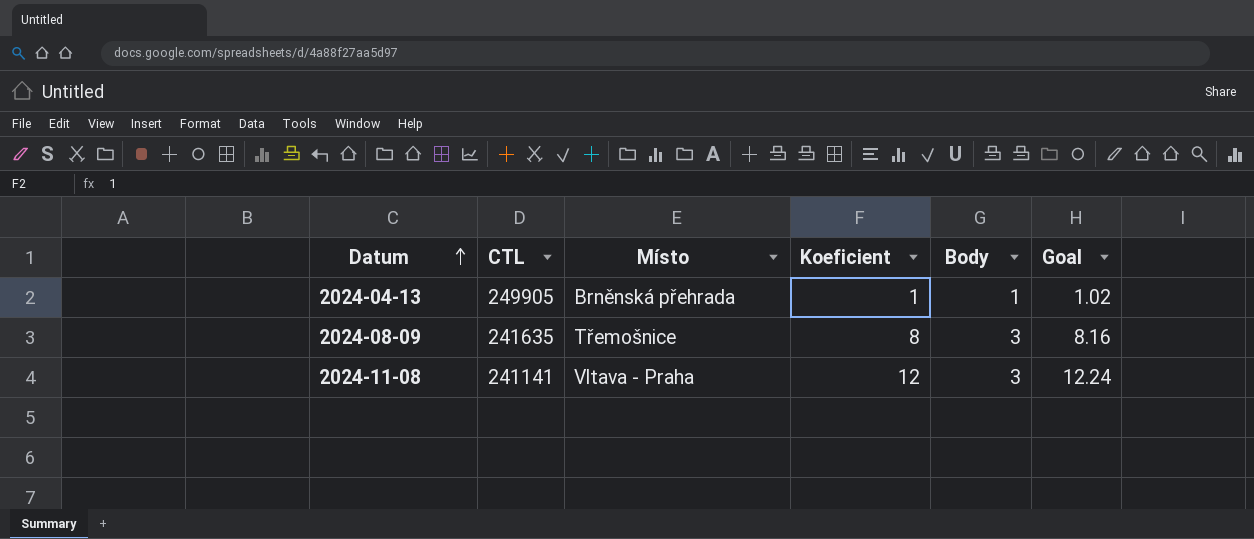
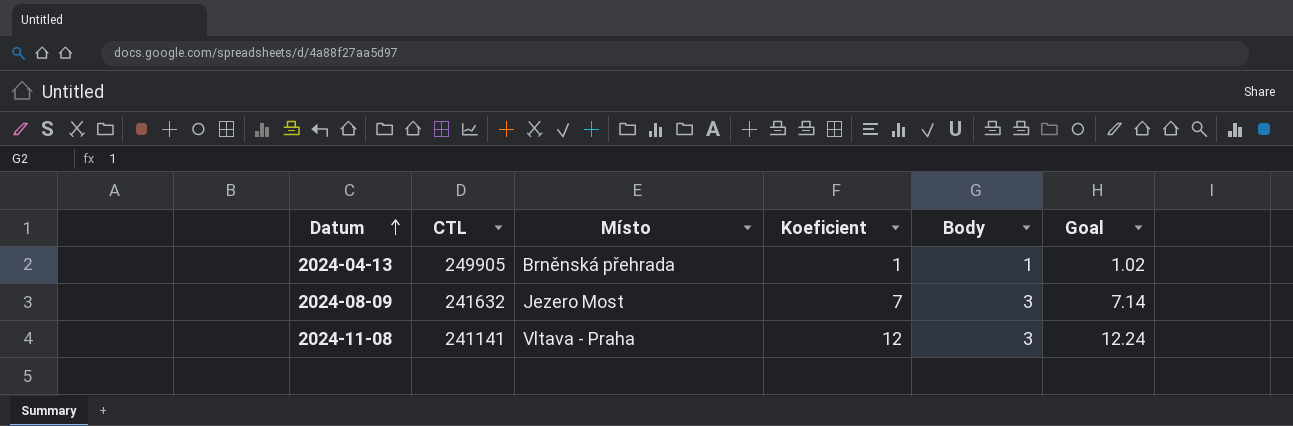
2024-08-09 | CTL: 241635 -> 241632
2024-08-09 | Místo: Třemošnice -> Jezero Most
2024-08-09 | Koeficient: 8 -> 7
2024-08-09 | Goal: 8.16 -> 7.14

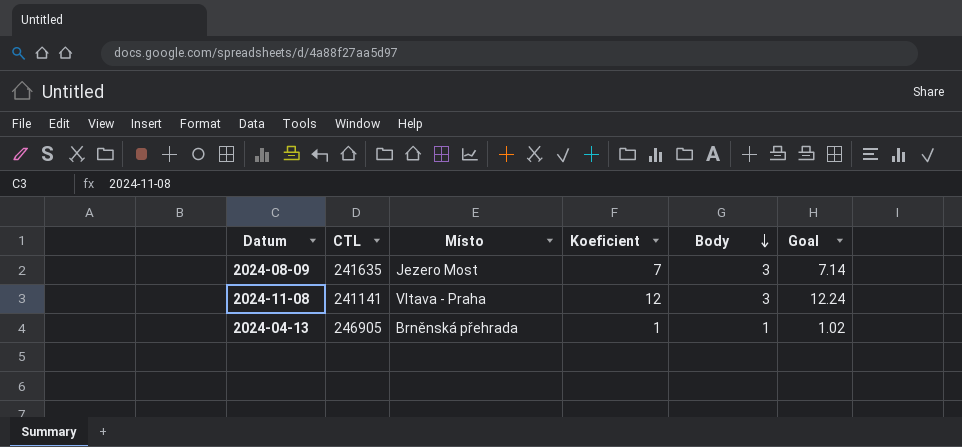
row order: Datum ascending -> Body descending
2024-08-09 | CTL: 241632 -> 241635
2024-04-13 | CTL: 249905 -> 246905

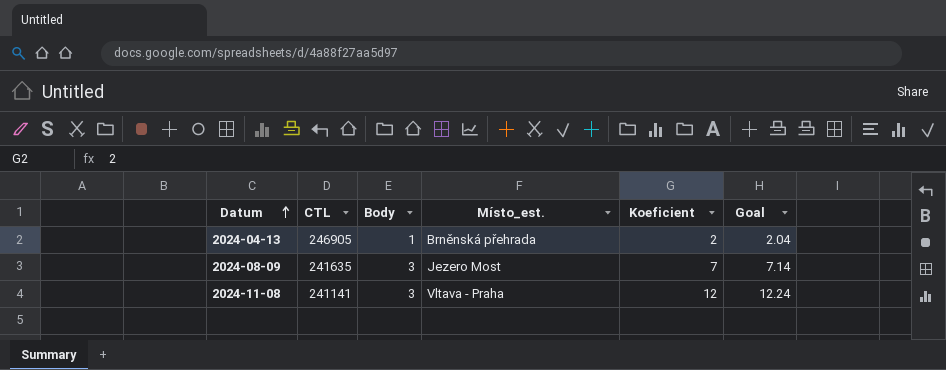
row order: Body descending -> Datum ascending
column Body | position: 5 -> 3
column name: Místo -> Místo_est.
2024-04-13 | Koeficient: 1 -> 2
2024-04-13 | Goal: 1.02 -> 2.04

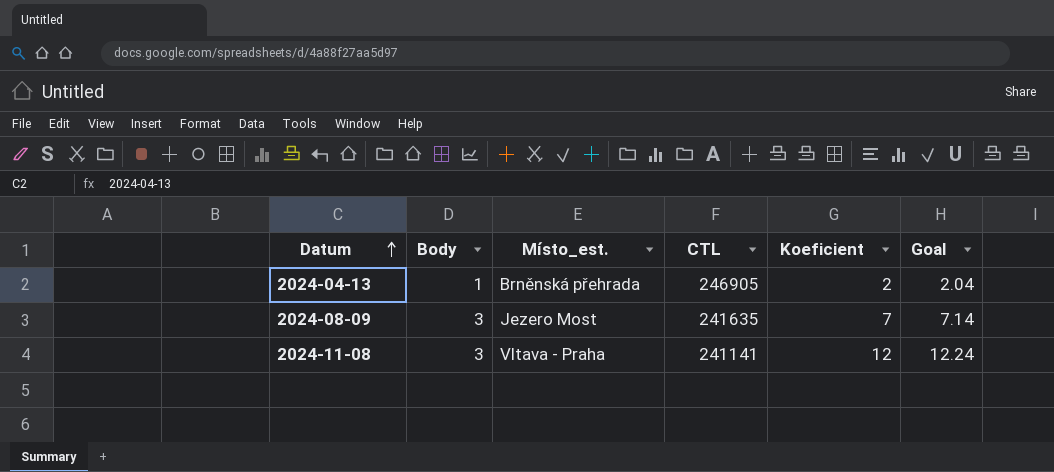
column CTL | position: 2 -> 4

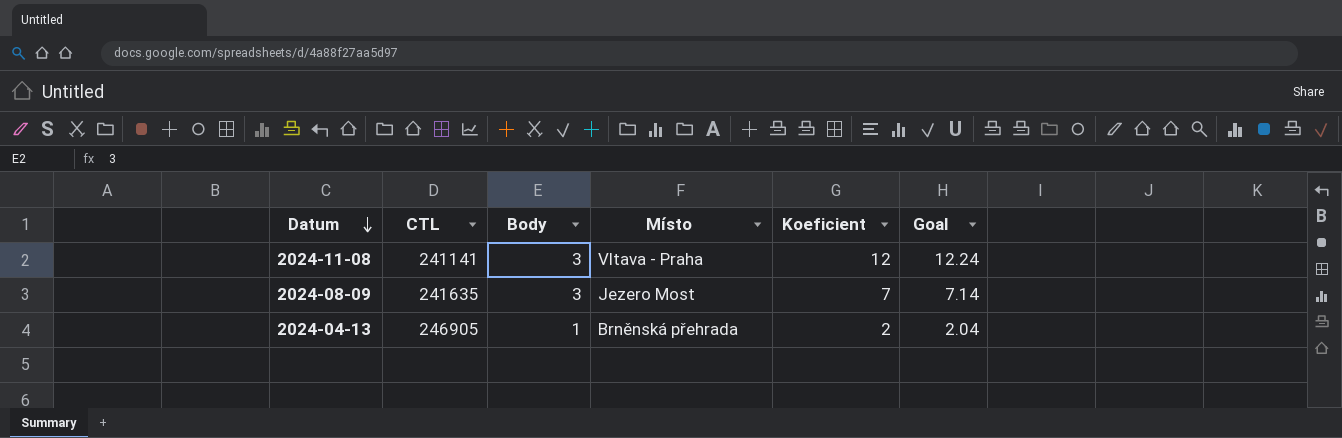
row order: Datum ascending -> Datum descending
column CTL | position: 4 -> 2
column name: Místo_est. -> Místo

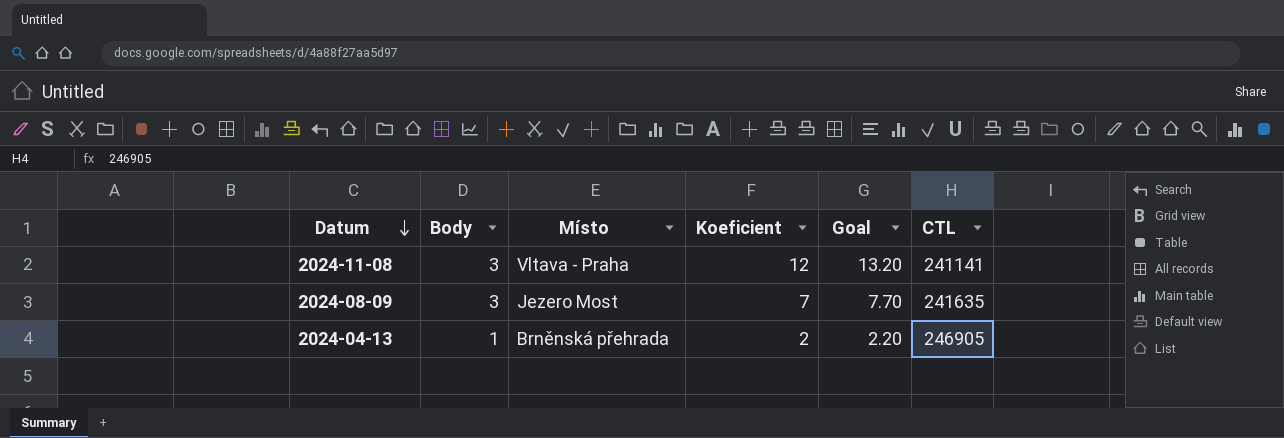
column Goal | formula: [Koeficient] * 1.02 -> [Koeficient] * 1.1
column CTL | position: 2 -> 6

